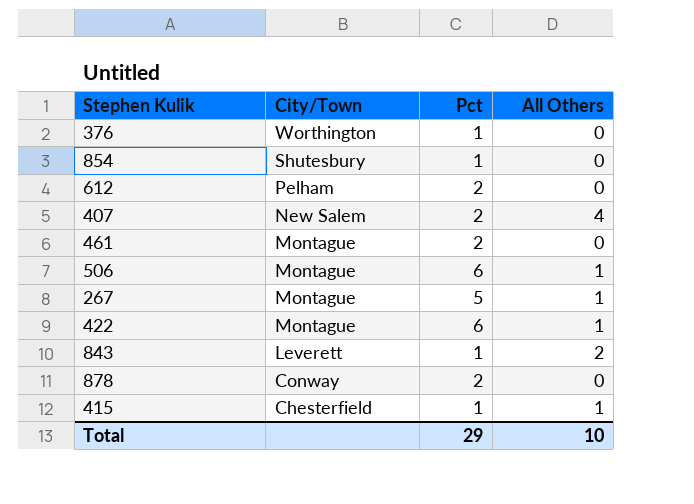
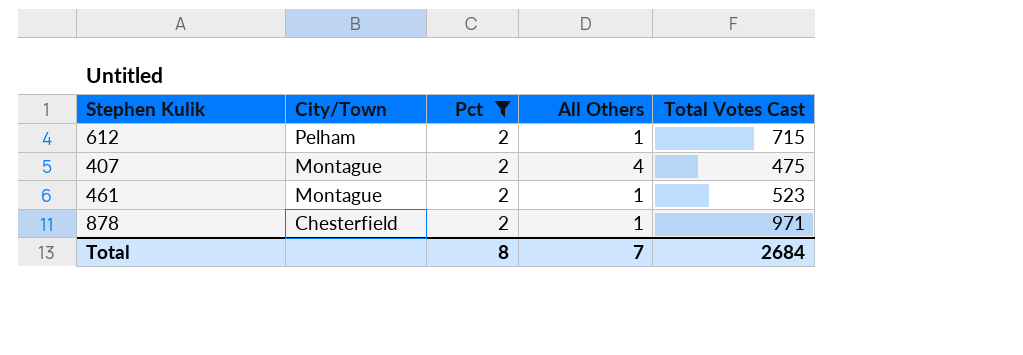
filter: none -> Pct = 2
column Total Votes Cast | position: none -> 5
612 | All Others: 0 -> 1
407 | City/Town: New Salem -> Montague
461 | All Others: 0 -> 1
878 | City/Town: Conway -> Chesterfield
878 | All Others: 0 -> 1
Total | Pct: 29 -> 8
Total | All Others: 10 -> 7

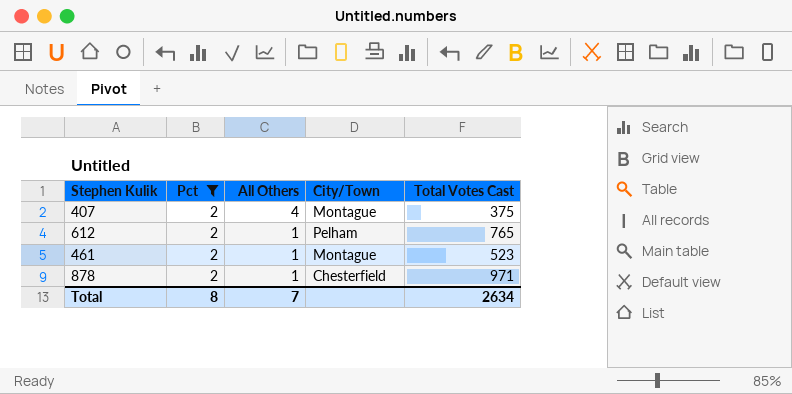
row order: City/Town descending -> All Others descending
column City/Town | position: 2 -> 4
407 | Total Votes Cast: 475 -> 375
612 | Total Votes Cast: 715 -> 765
Total | Total Votes Cast: 2684 -> 2634

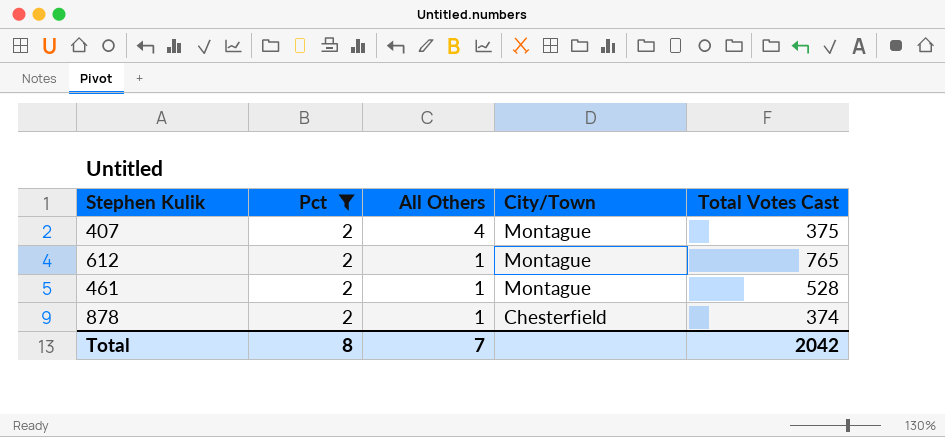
612 | City/Town: Pelham -> Montague
461 | Total Votes Cast: 523 -> 528
878 | Total Votes Cast: 971 -> 374
Total | Total Votes Cast: 2634 -> 2042

